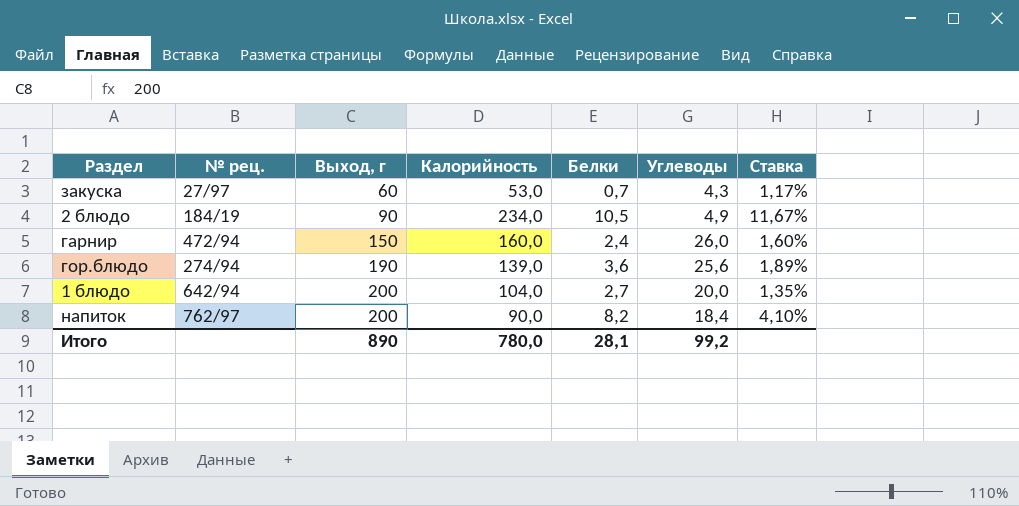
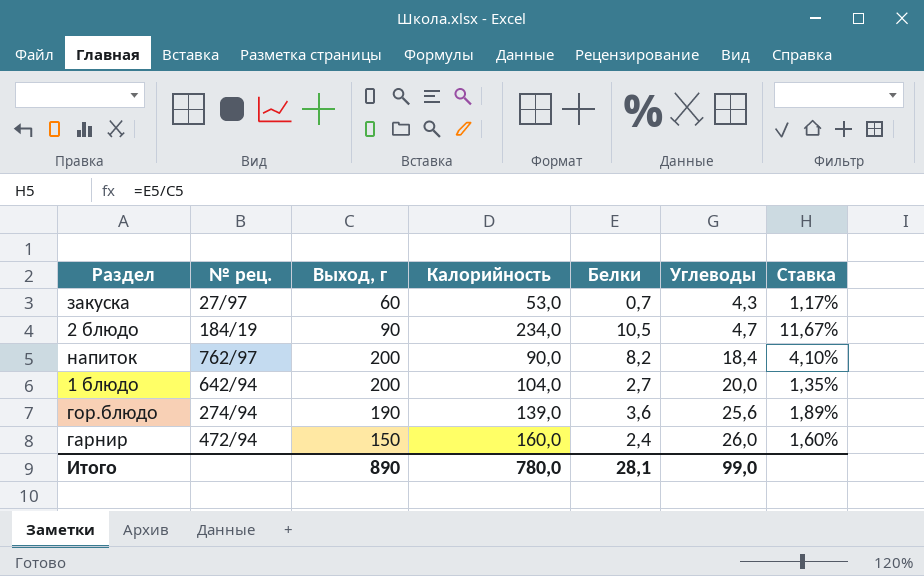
row order: Выход, г ascending -> Углеводы ascending
2 блюдо | Углеводы: 4,9 -> 4,7
Итого | Углеводы: 99,2 -> 99,0

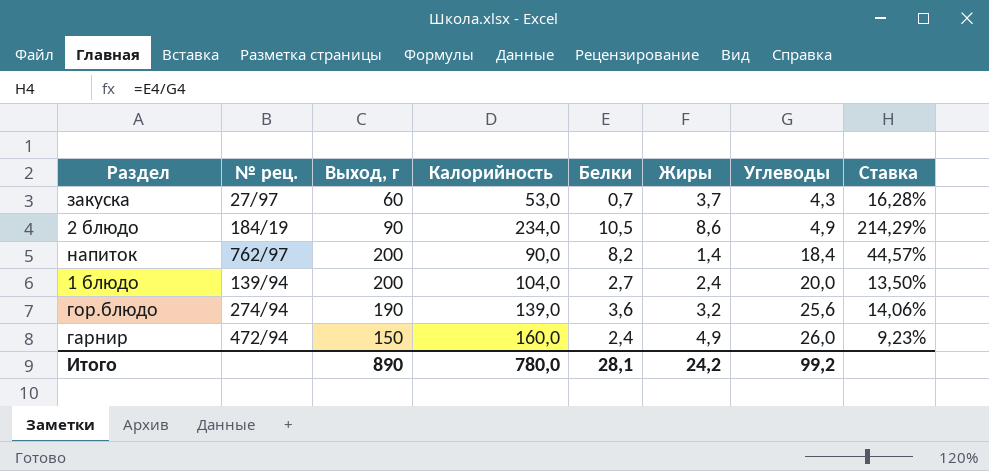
column Жиры | position: none -> 6
column Ставка | formula: [Белки] / [Выход, г] -> [Белки] / [Углеводы]
2 блюдо | Углеводы: 4,7 -> 4,9
1 блюдо | № рец.: 642/94 -> 139/94
Итого | Углеводы: 99,0 -> 99,2

